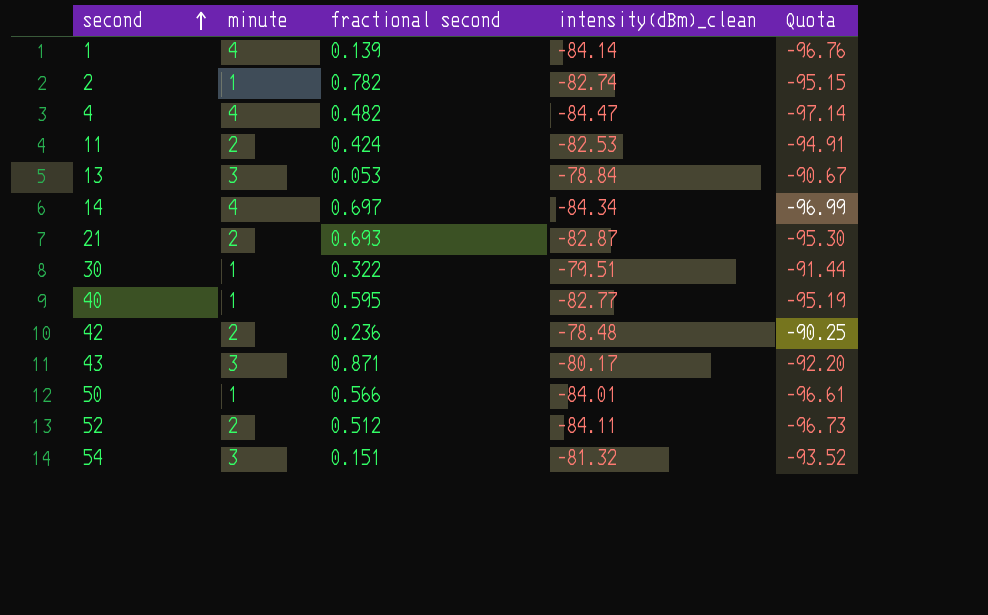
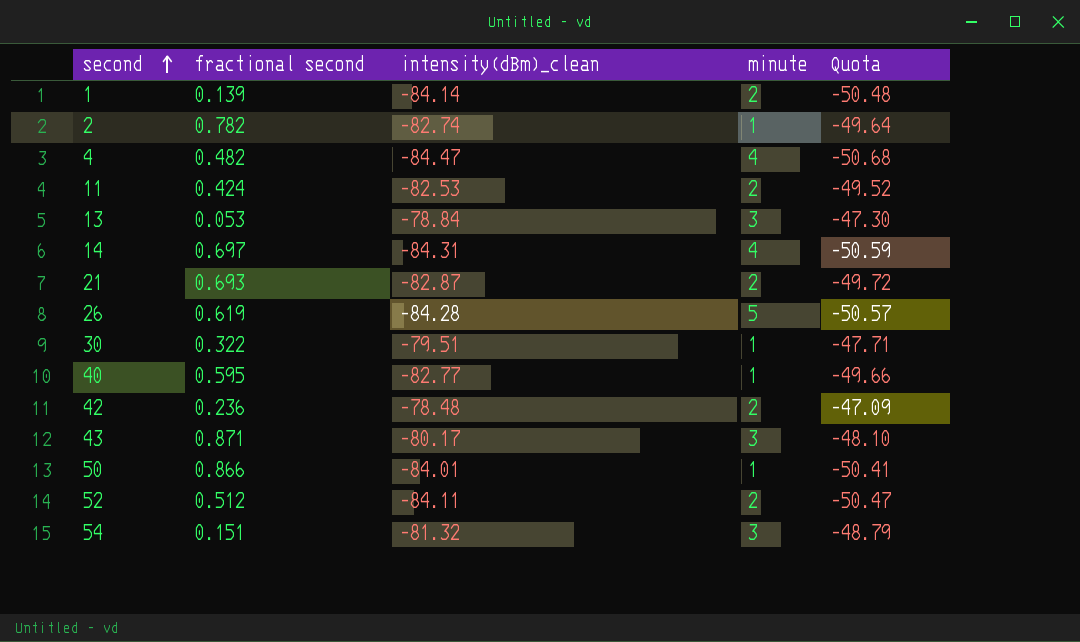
column minute | position: 2 -> 4
column Quota | formula: [intensity(dBm)_clean] * 1.15 -> [intensity(dBm)_clean] * 0.6
1 | minute: 4 -> 2
14 | intensity(dBm)_clean: -84.34 -> -84.31
row 26: none -> 0.619 | -84.28 | 5 | -50.57
50 | fractional second: 0.566 -> 0.866

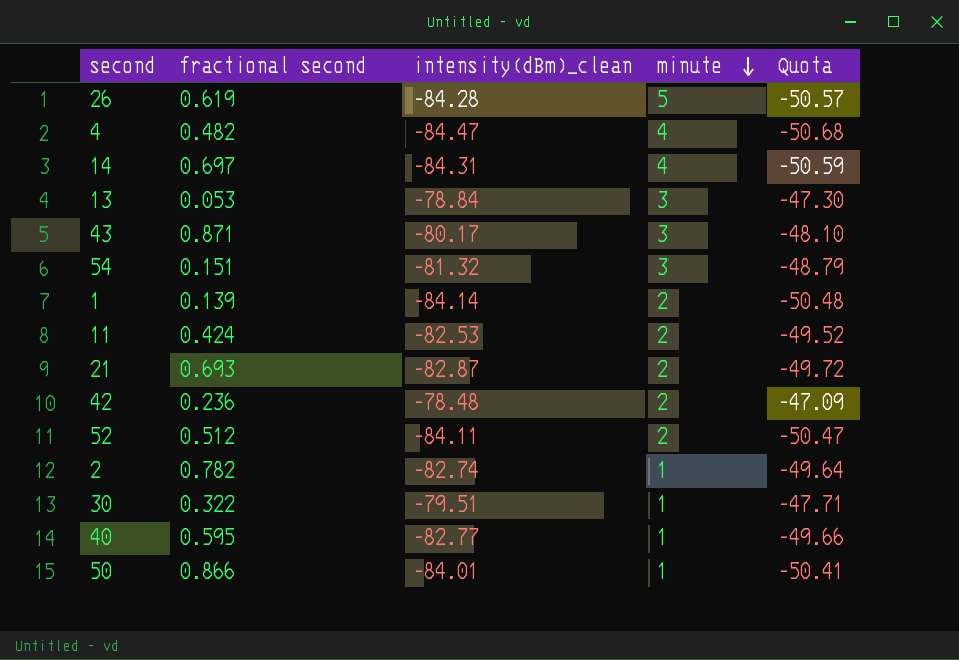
row order: second ascending -> minute descending

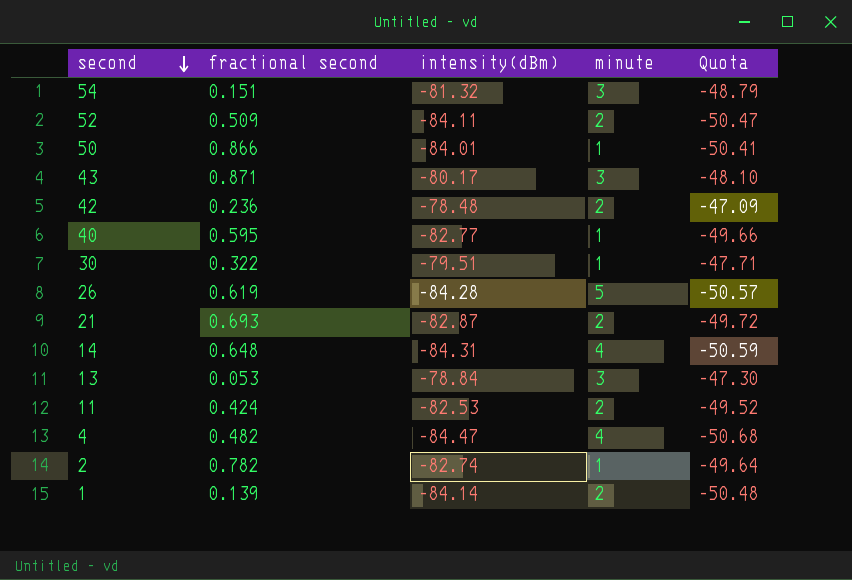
row order: minute descending -> second descending
column name: intensity(dBm)_clean -> intensity(dBm)
52 | fractional second: 0.512 -> 0.509
14 | fractional second: 0.697 -> 0.648

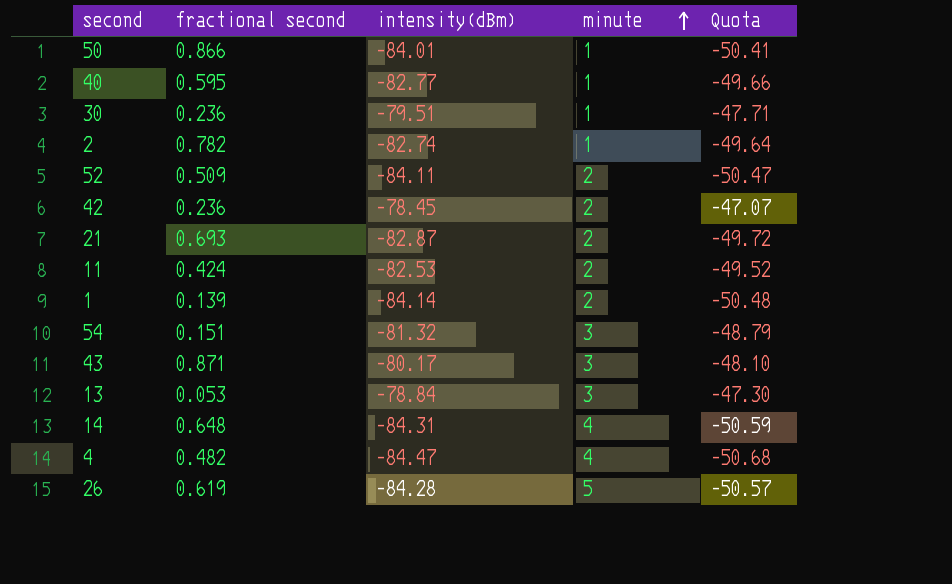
row order: second descending -> minute ascending
30 | fractional second: 0.322 -> 0.236
42 | intensity(dBm): -78.48 -> -78.45
42 | Quota: -47.09 -> -47.07

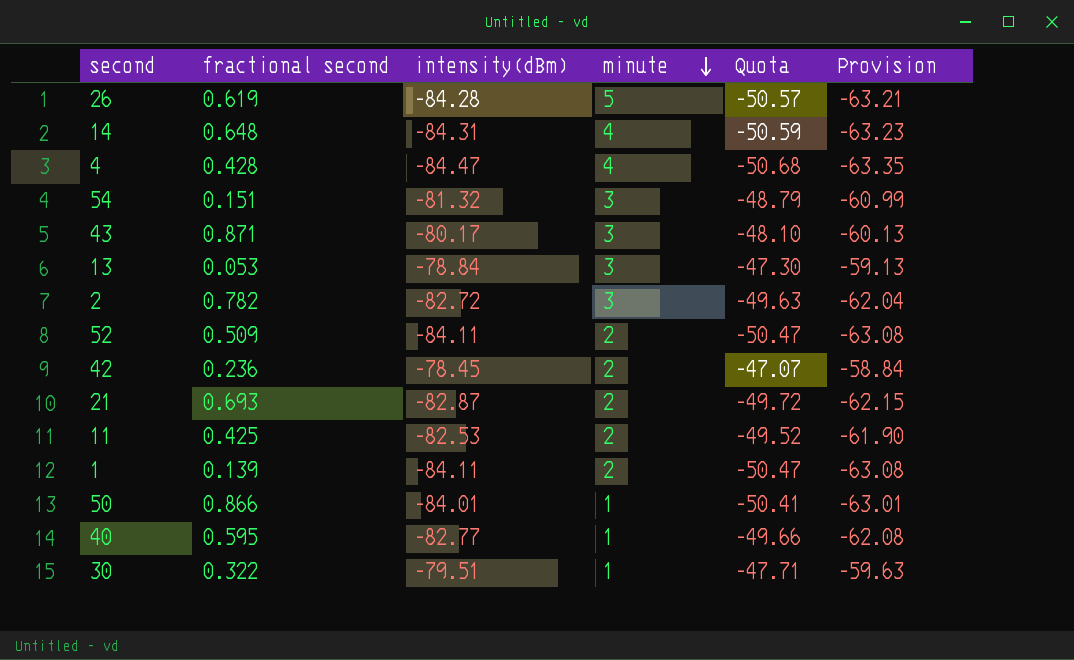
row order: minute ascending -> minute descending
column Provision | formula: none -> [intensity(dBm)] * 0.75
4 | fractional second: 0.482 -> 0.428
2 | intensity(dBm): -82.74 -> -82.72
2 | minute: 1 -> 3
2 | Quota: -49.64 -> -49.63
11 | fractional second: 0.424 -> 0.425
1 | intensity(dBm): -84.14 -> -84.11
1 | Quota: -50.48 -> -50.47
30 | fractional second: 0.236 -> 0.322

